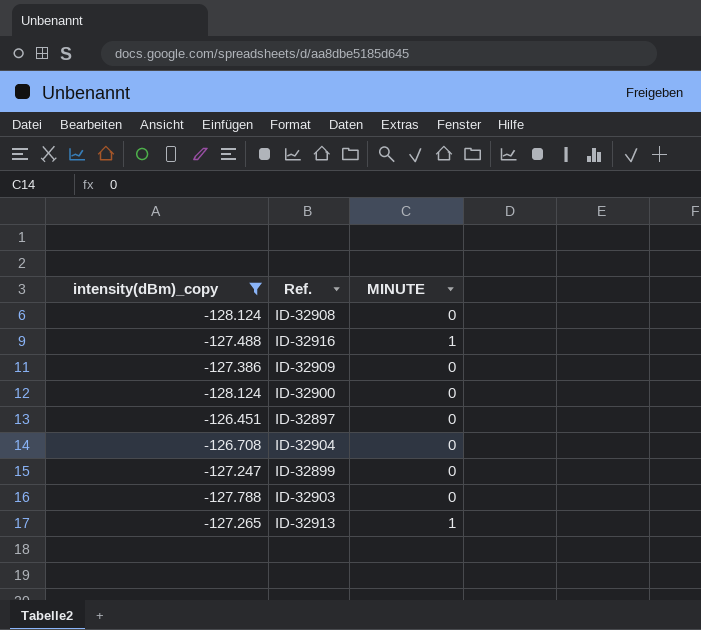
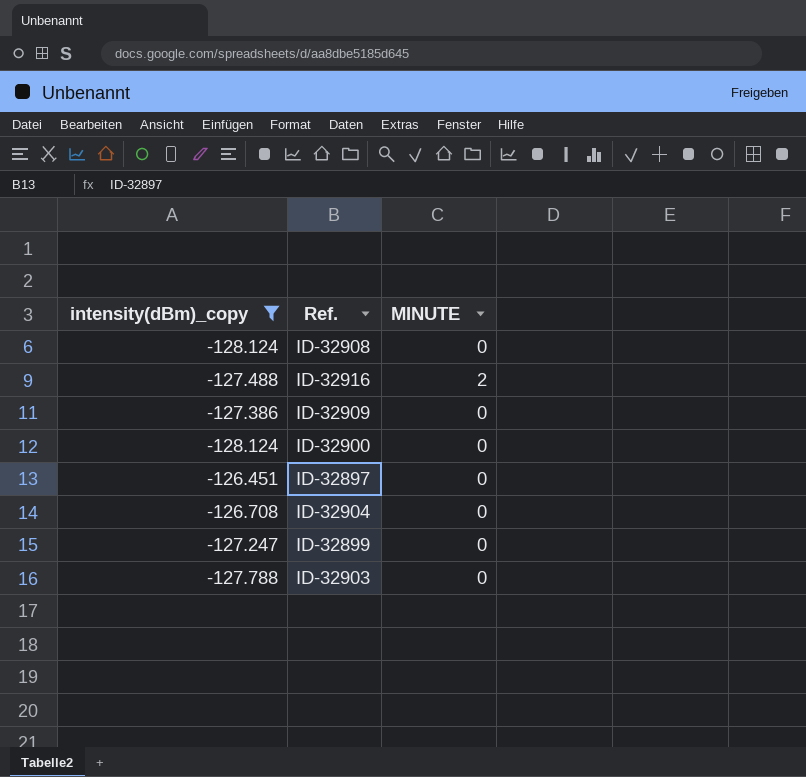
row ID-32913: -127.265 | 1 -> none
ID-32916 | MINUTE: 1 -> 2

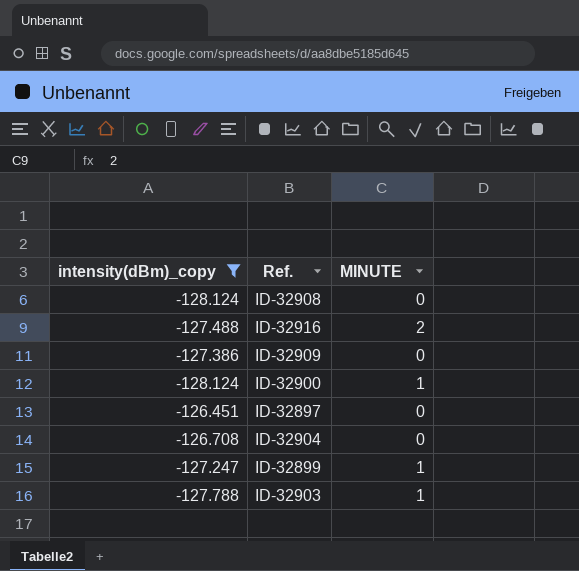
ID-32900 | MINUTE: 0 -> 1
ID-32899 | MINUTE: 0 -> 1
ID-32903 | MINUTE: 0 -> 1

